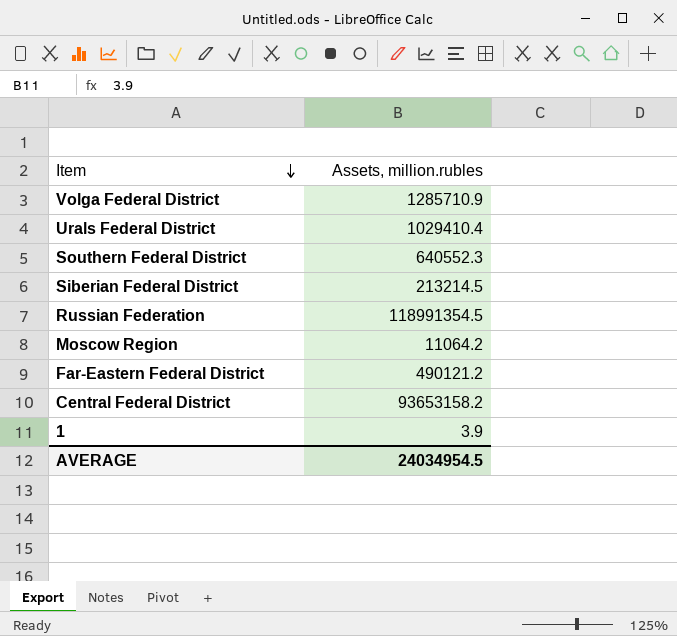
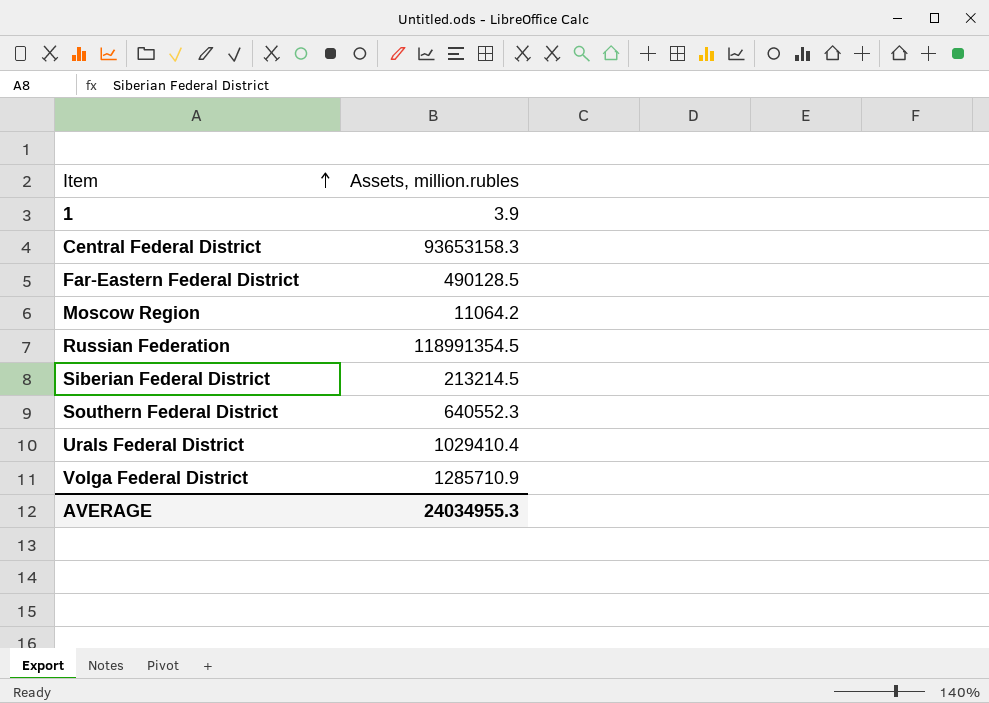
row order: Item descending -> Item ascending
Central Federal District | Assets, million.rubles: 93653158.2 -> 93653158.3
Far-Eastern Federal District | Assets, million.rubles: 490121.2 -> 490128.5
AVERAGE | Assets, million.rubles: 24034954.5 -> 24034955.3

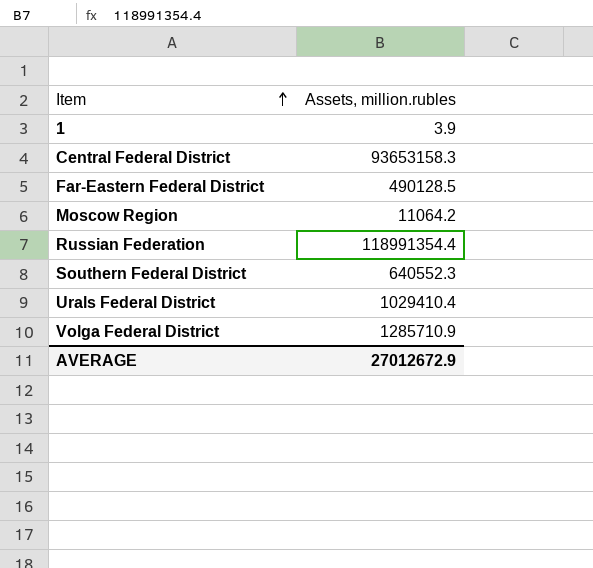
row Siberian Federal District: 213214.5 -> none
Russian Federation | Assets, million.rubles: 118991354.5 -> 118991354.4
AVERAGE | Assets, million.rubles: 24034955.3 -> 27012672.9

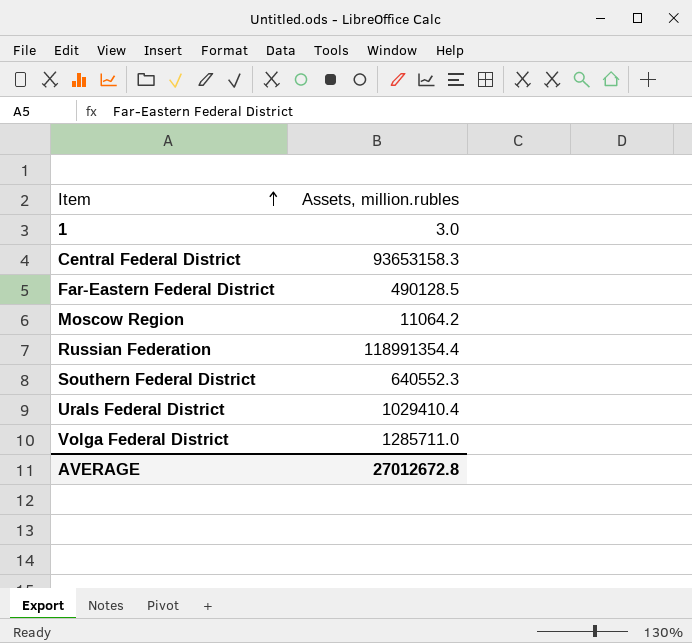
1 | Assets, million.rubles: 3.9 -> 3.0
Volga Federal District | Assets, million.rubles: 1285710.9 -> 1285711.0
AVERAGE | Assets, million.rubles: 27012672.9 -> 27012672.8

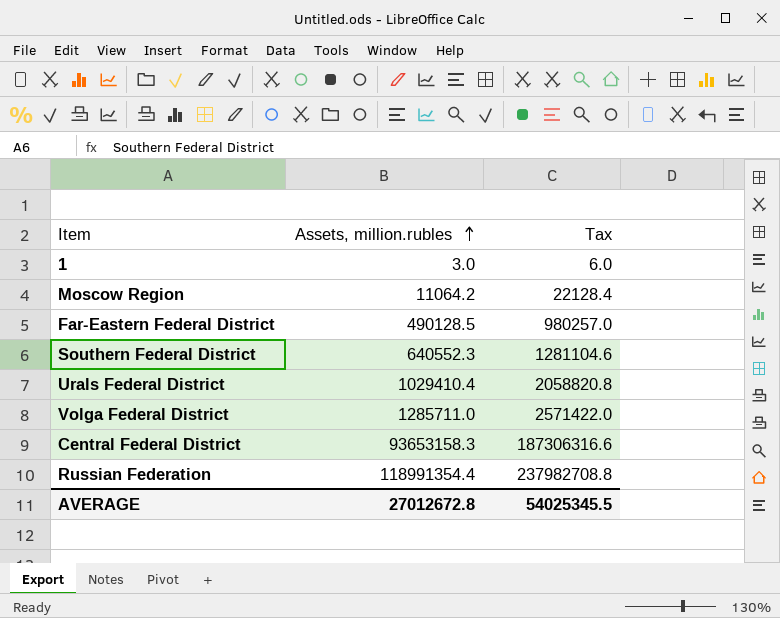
row order: Item ascending -> Assets, million.rubles ascending
column Tax | formula: none -> [Assets, million.rubles] * 2

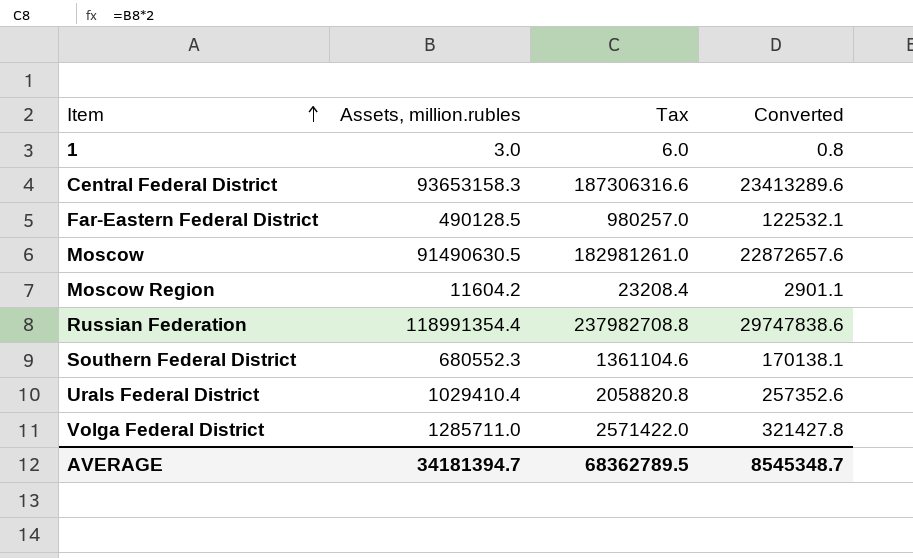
row order: Assets, million.rubles ascending -> Item ascending
column Converted | formula: none -> [Assets, million.rubles] * 0.25
row Moscow: none -> 91490630.5 | 182981261.0 | 22872657.6
Moscow Region | Assets, million.rubles: 11064.2 -> 11604.2
Moscow Region | Tax: 22128.4 -> 23208.4
Southern Federal District | Assets, million.rubles: 640552.3 -> 680552.3
Southern Federal District | Tax: 1281104.6 -> 1361104.6
AVERAGE | Assets, million.rubles: 27012672.8 -> 34181394.7
AVERAGE | Tax: 54025345.5 -> 68362789.5

